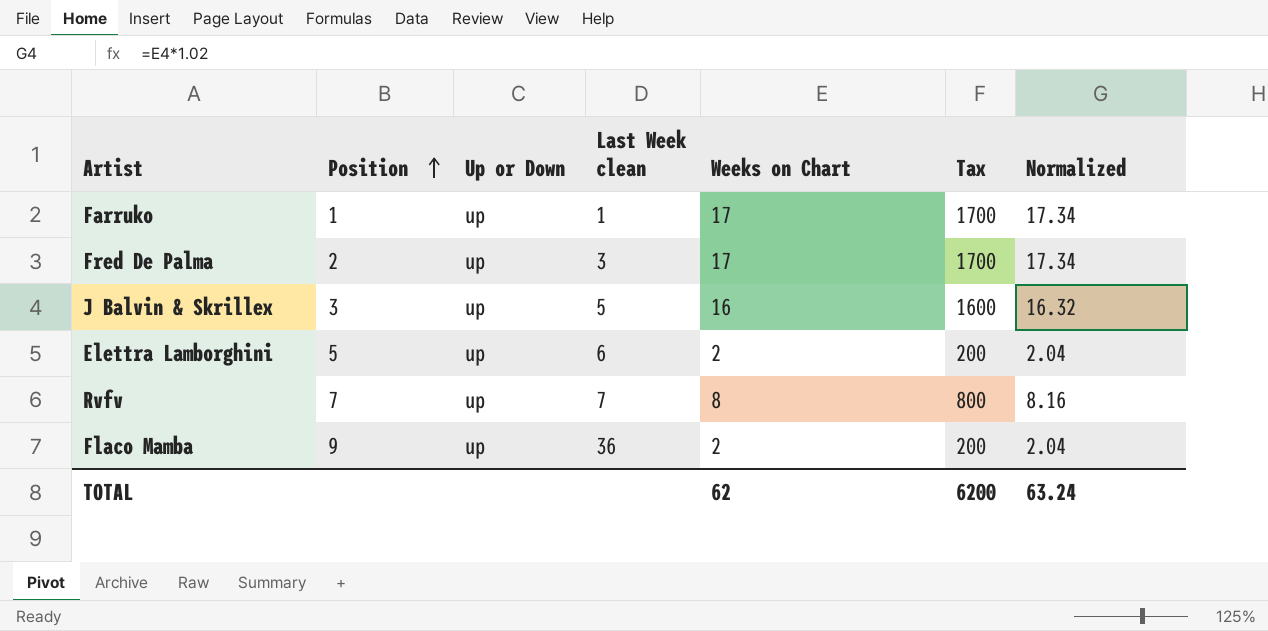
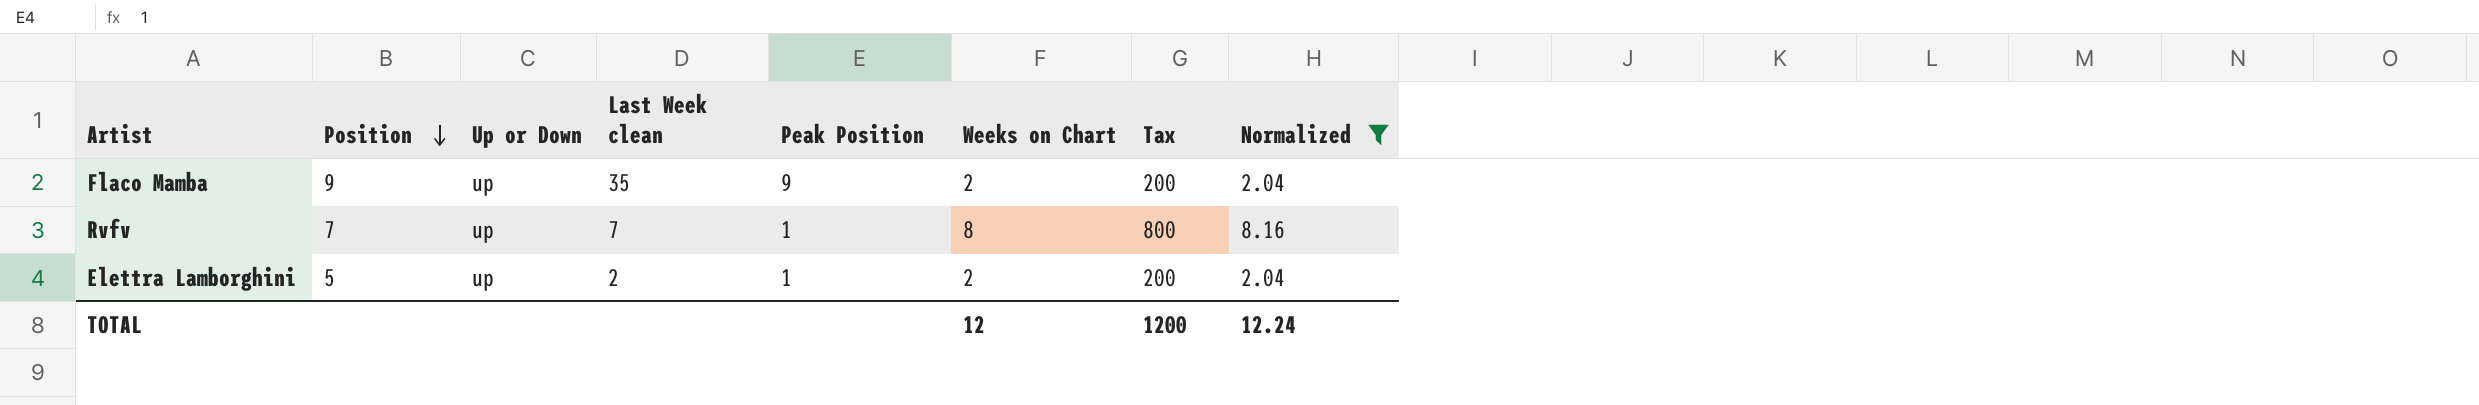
filter: none -> Normalized <= 8.16
row order: Position ascending -> Position descending
column Peak Position | position: none -> 5
Flaco Mamba | Last Week clean: 36 -> 35
Elettra Lamborghini | Last Week clean: 6 -> 2
TOTAL | Weeks on Chart: 62 -> 12
TOTAL | Tax: 6200 -> 1200
TOTAL | Normalized: 63.24 -> 12.24

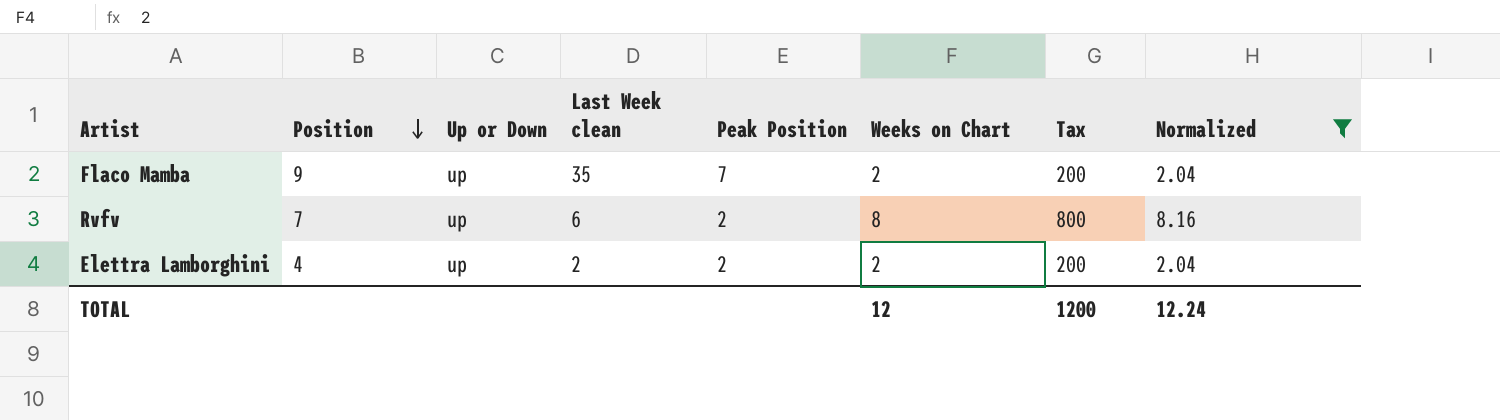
Flaco Mamba | Peak Position: 9 -> 7
Rvfv | Last Week clean: 7 -> 6
Rvfv | Peak Position: 1 -> 2
Elettra Lamborghini | Position: 5 -> 4
Elettra Lamborghini | Peak Position: 1 -> 2

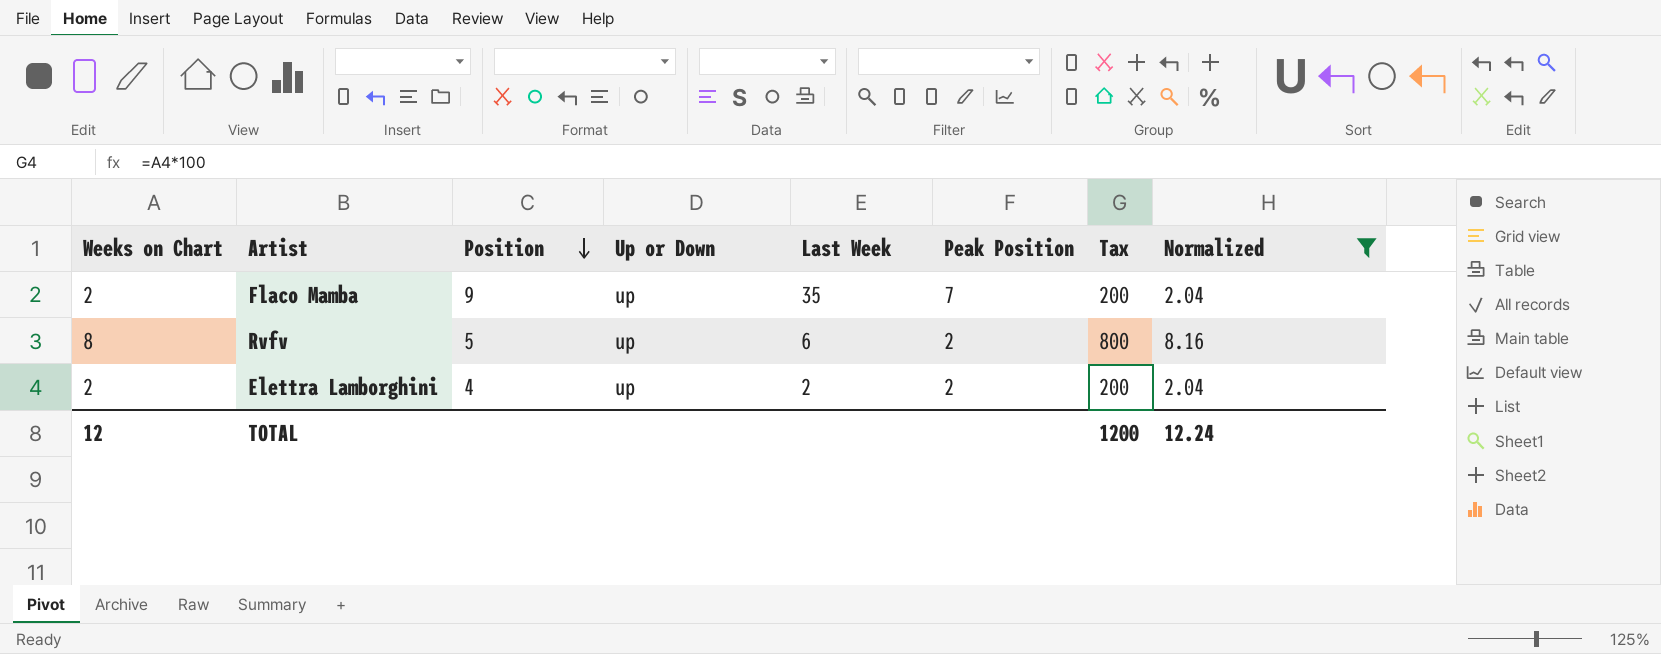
column Weeks on Chart | position: 6 -> 1
column name: Last Week clean -> Last Week
Rvfv | Position: 7 -> 5

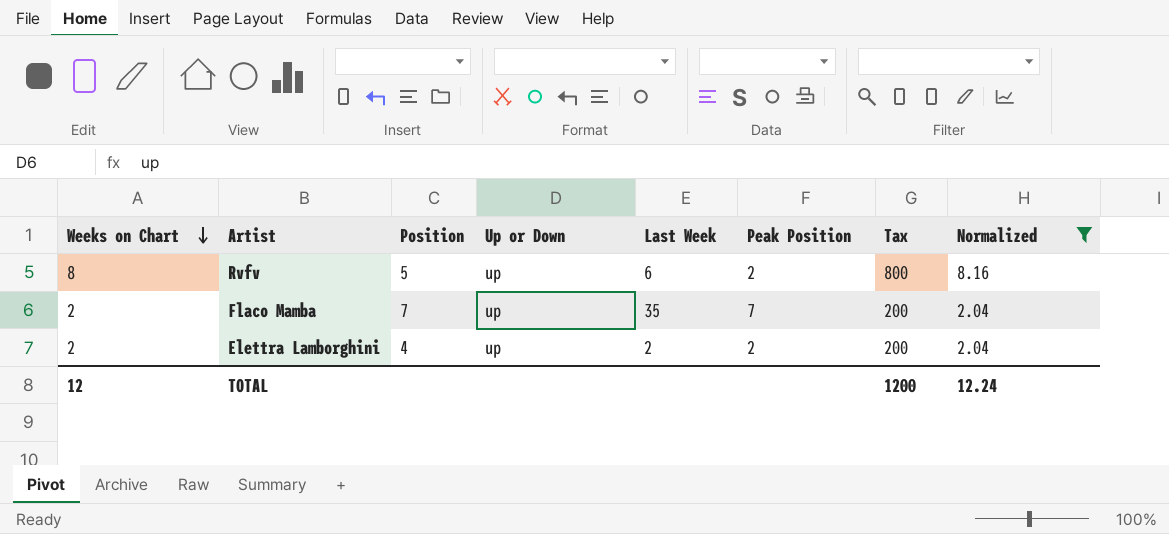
row order: Position descending -> Weeks on Chart descending
Flaco Mamba | Position: 9 -> 7

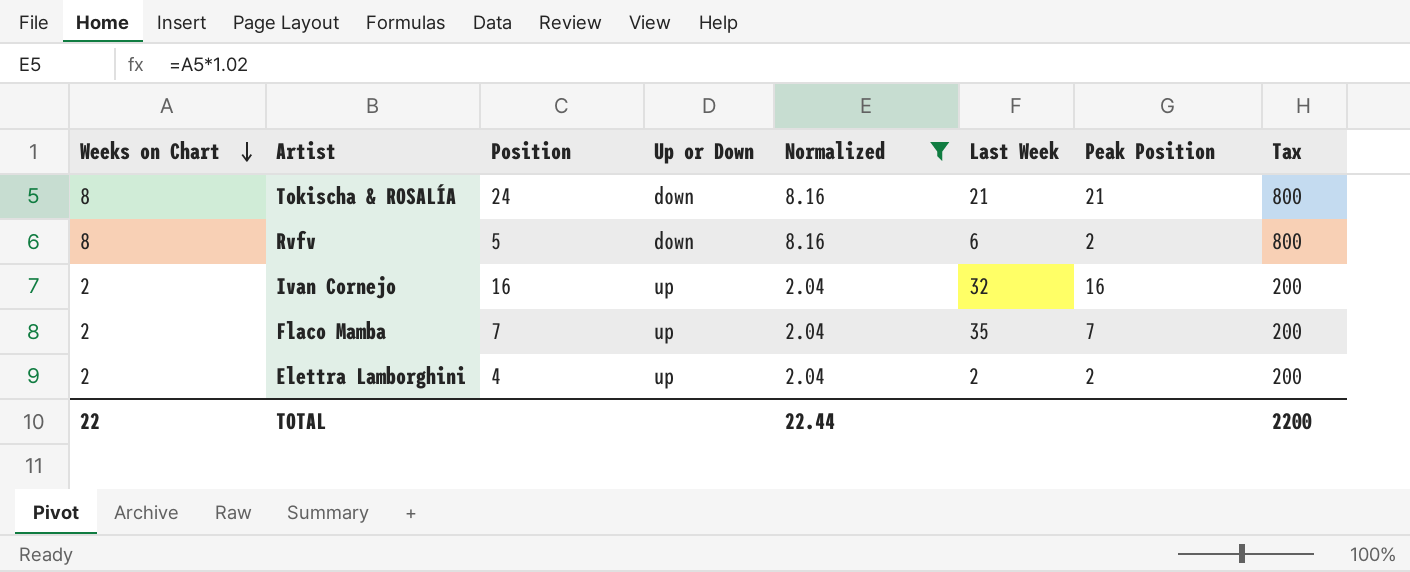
column Normalized | position: 8 -> 5
row Tokischa & ROSALÍA: none -> 8 | 24 | down | 8.16 | 21 | 21 | 800
Rvfv | Up or Down: up -> down
row Ivan Cornejo: none -> 2 | 16 | up | 2.04 | 32 | 16 | 200
TOTAL | Weeks on Chart: 12 -> 22
TOTAL | Normalized: 12.24 -> 22.44
TOTAL | Tax: 1200 -> 2200

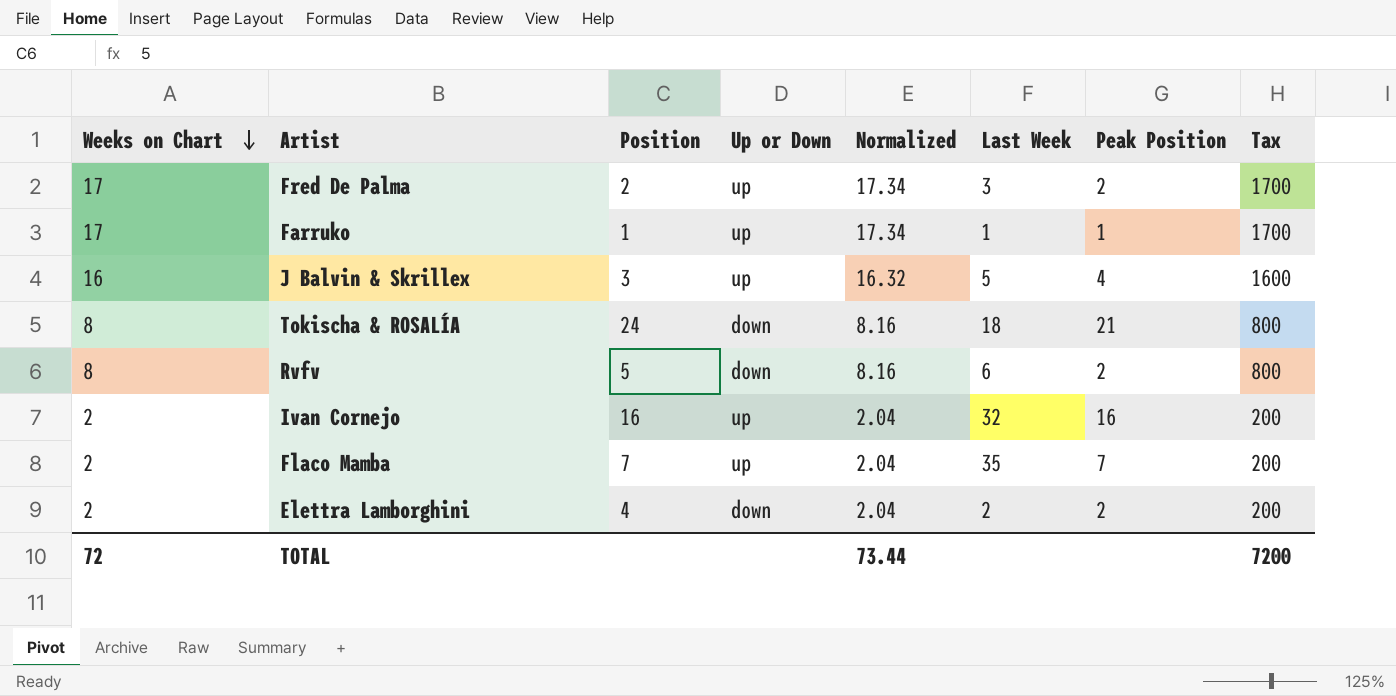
filter: Normalized <= 8.16 -> none
Tokischa & ROSALÍA | Last Week: 21 -> 18
Elettra Lamborghini | Up or Down: up -> down
TOTAL | Weeks on Chart: 22 -> 72
TOTAL | Normalized: 22.44 -> 73.44
TOTAL | Tax: 2200 -> 7200

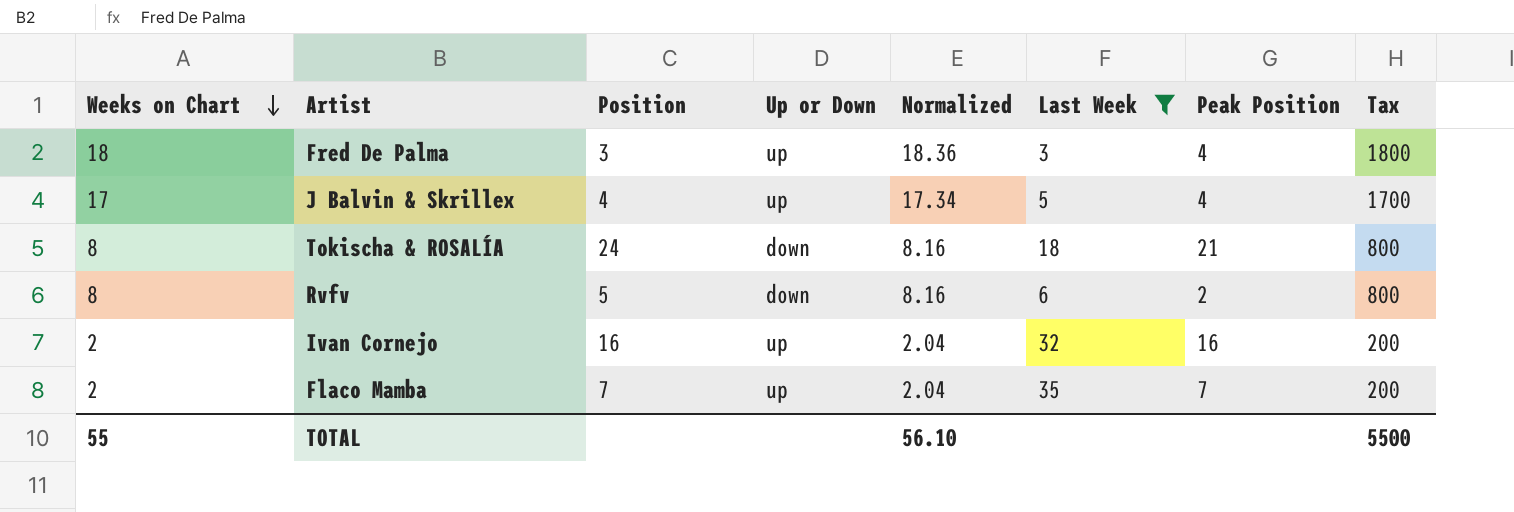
filter: none -> Last Week >= 3
Fred De Palma | Weeks on Chart: 17 -> 18
Fred De Palma | Position: 2 -> 3
Fred De Palma | Normalized: 17.34 -> 18.36
Fred De Palma | Peak Position: 2 -> 4
Fred De Palma | Tax: 1700 -> 1800
J Balvin & Skrillex | Weeks on Chart: 16 -> 17
J Balvin & Skrillex | Position: 3 -> 4
J Balvin & Skrillex | Normalized: 16.32 -> 17.34
J Balvin & Skrillex | Tax: 1600 -> 1700
TOTAL | Weeks on Chart: 72 -> 55
TOTAL | Normalized: 73.44 -> 56.10
TOTAL | Tax: 7200 -> 5500

